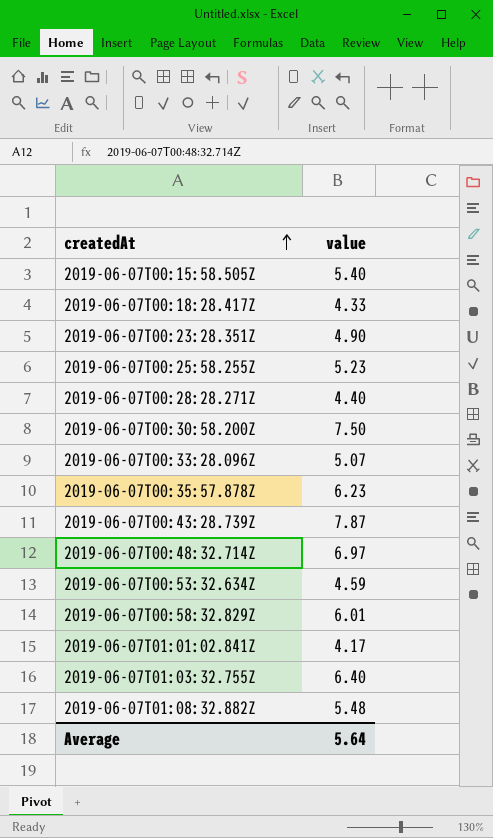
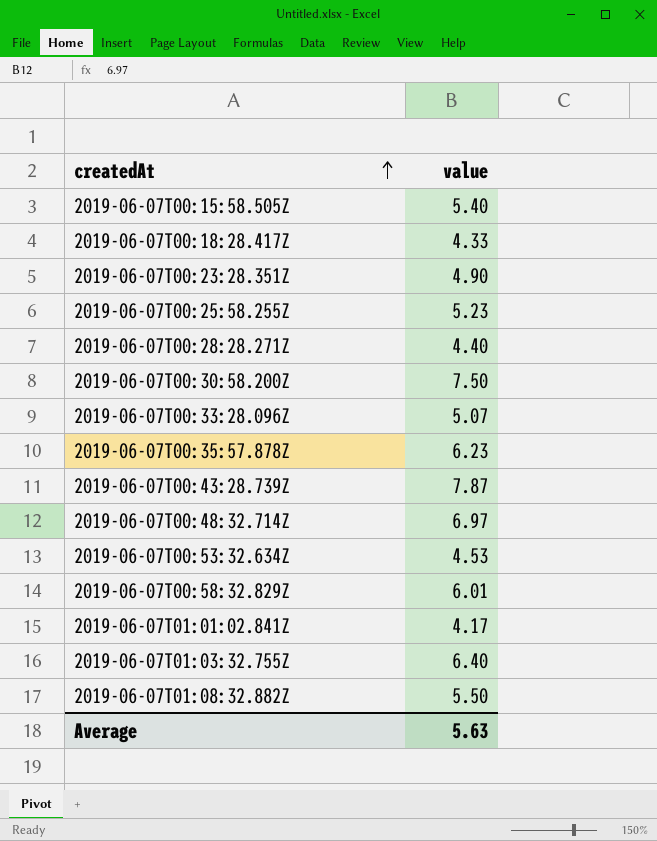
2019-06-07T00:53:32.634Z | value: 4.59 -> 4.53
2019-06-07T01:08:32.882Z | value: 5.48 -> 5.50
Average | value: 5.64 -> 5.63

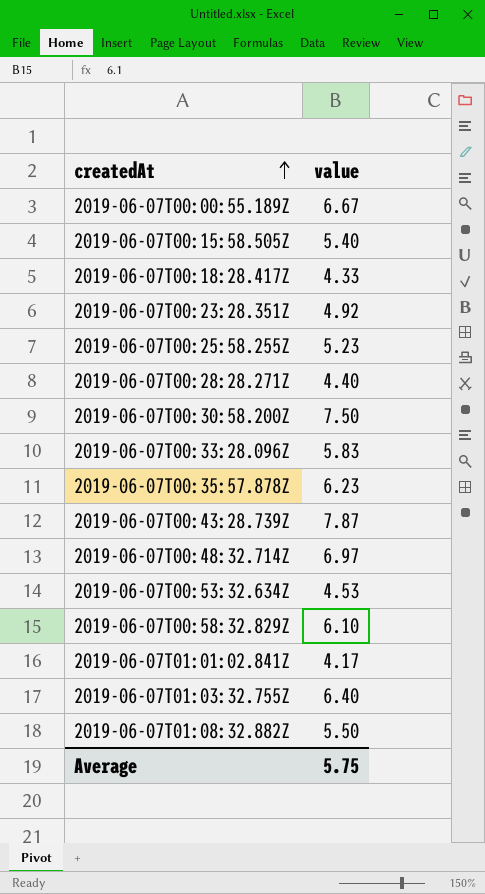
row 2019-06-07T00:00:55.189Z: none -> 6.67
2019-06-07T00:23:28.351Z | value: 4.90 -> 4.92
2019-06-07T00:33:28.096Z | value: 5.07 -> 5.83
2019-06-07T00:58:32.829Z | value: 6.01 -> 6.10
Average | value: 5.63 -> 5.75

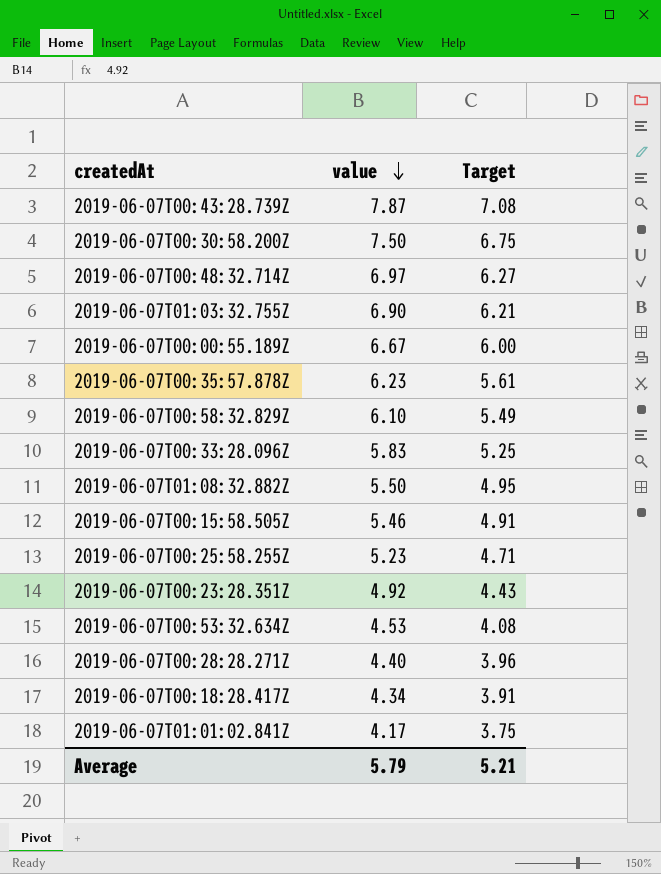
row order: createdAt ascending -> value descending
column Target | formula: none -> [value] * 0.9
2019-06-07T01:03:32.755Z | value: 6.40 -> 6.90
2019-06-07T00:15:58.505Z | value: 5.40 -> 5.46
2019-06-07T00:18:28.417Z | value: 4.33 -> 4.34
Average | value: 5.75 -> 5.79

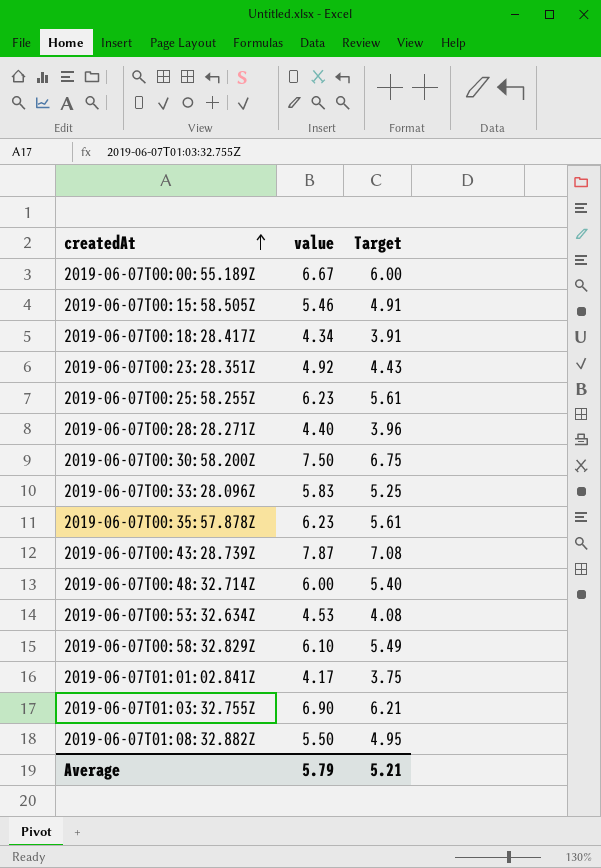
row order: value descending -> createdAt ascending
2019-06-07T00:25:58.255Z | value: 5.23 -> 6.23
2019-06-07T00:25:58.255Z | Target: 4.71 -> 5.61
2019-06-07T00:48:32.714Z | value: 6.97 -> 6.00
2019-06-07T00:48:32.714Z | Target: 6.27 -> 5.40

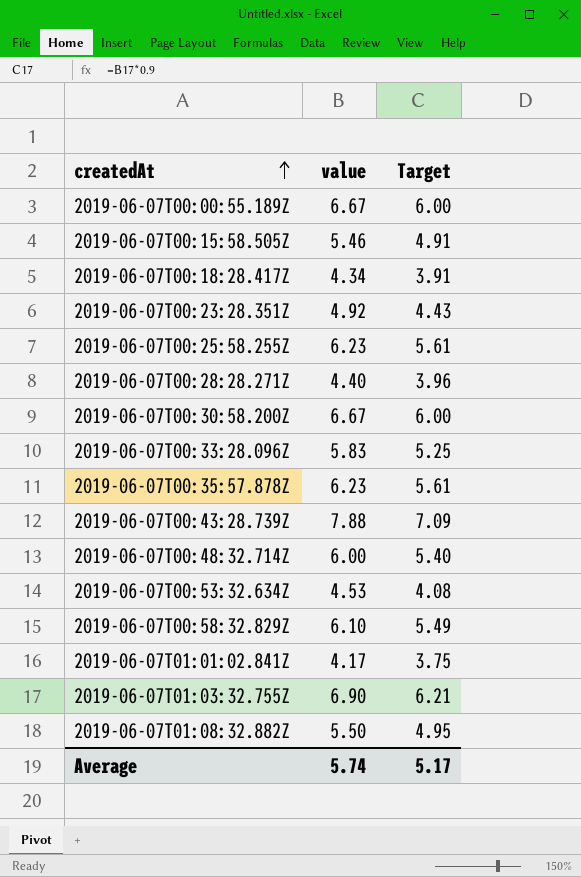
2019-06-07T00:30:58.200Z | value: 7.50 -> 6.67
2019-06-07T00:30:58.200Z | Target: 6.75 -> 6.00
2019-06-07T00:43:28.739Z | value: 7.87 -> 7.88
2019-06-07T00:43:28.739Z | Target: 7.08 -> 7.09
Average | value: 5.79 -> 5.74
Average | Target: 5.21 -> 5.17

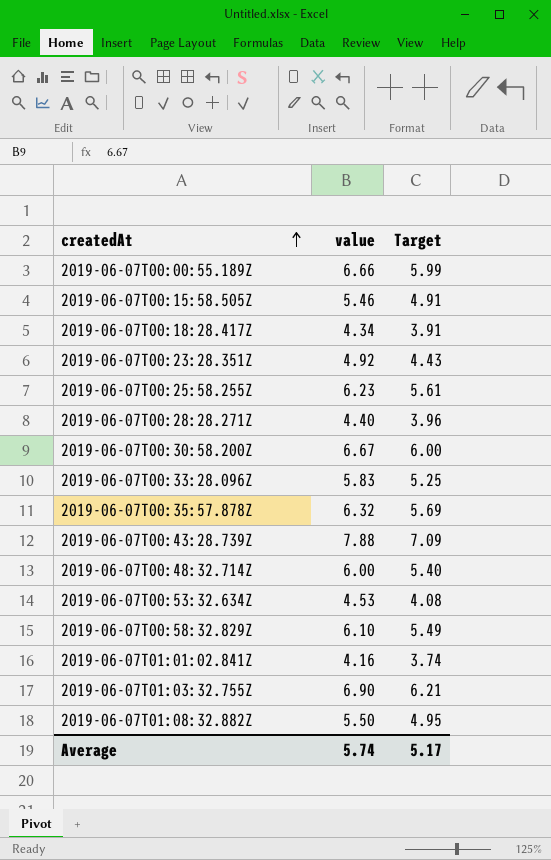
2019-06-07T00:00:55.189Z | value: 6.67 -> 6.66
2019-06-07T00:00:55.189Z | Target: 6.00 -> 5.99
2019-06-07T00:35:57.878Z | value: 6.23 -> 6.32
2019-06-07T00:35:57.878Z | Target: 5.61 -> 5.69
2019-06-07T01:01:02.841Z | value: 4.17 -> 4.16
2019-06-07T01:01:02.841Z | Target: 3.75 -> 3.74

